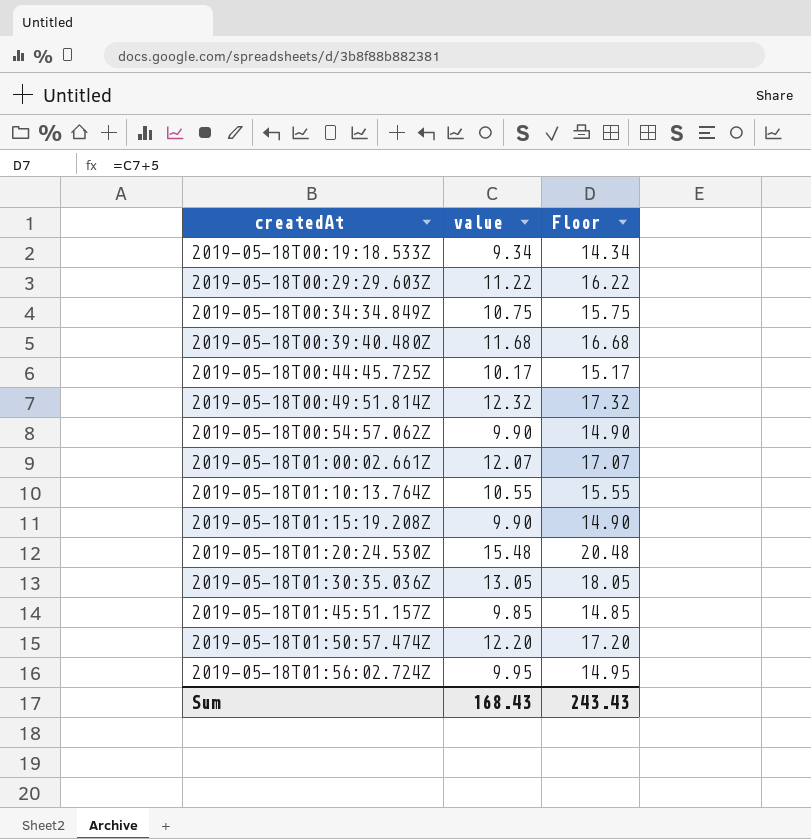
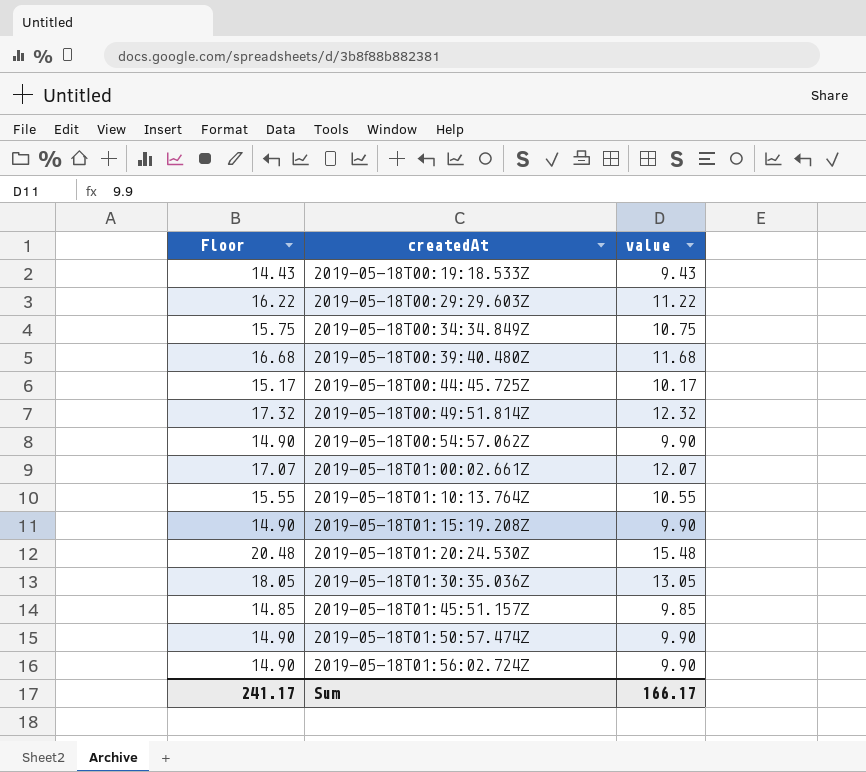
column Floor | position: 3 -> 1
2019-05-18T00:19:18.533Z | Floor: 14.34 -> 14.43
2019-05-18T00:19:18.533Z | value: 9.34 -> 9.43
2019-05-18T01:50:57.474Z | Floor: 17.20 -> 14.90
2019-05-18T01:50:57.474Z | value: 12.20 -> 9.90
2019-05-18T01:56:02.724Z | Floor: 14.95 -> 14.90
2019-05-18T01:56:02.724Z | value: 9.95 -> 9.90
Sum | Floor: 243.43 -> 241.17
Sum | value: 168.43 -> 166.17

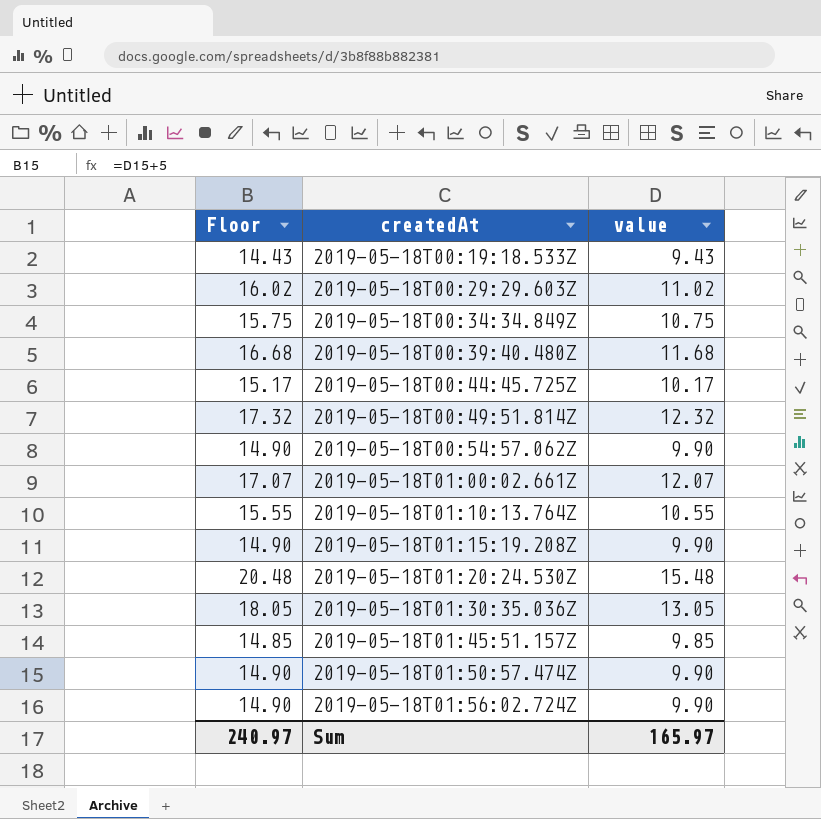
2019-05-18T00:29:29.603Z | Floor: 16.22 -> 16.02
2019-05-18T00:29:29.603Z | value: 11.22 -> 11.02
Sum | Floor: 241.17 -> 240.97
Sum | value: 166.17 -> 165.97

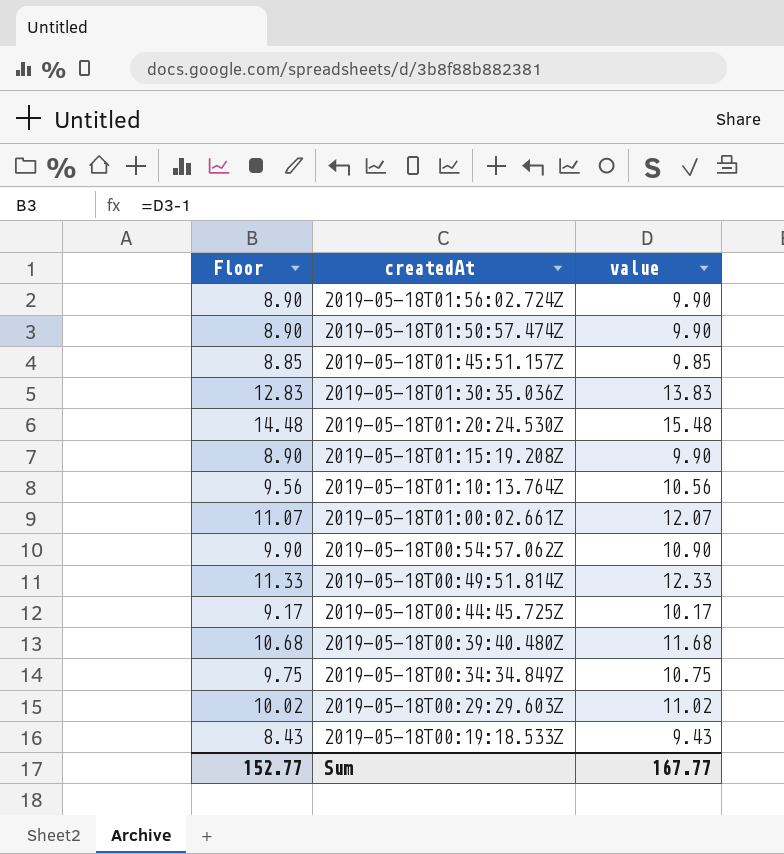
row order: createdAt ascending -> createdAt descending
column Floor | formula: [value] + 5 -> [value] - 1
2019-05-18T01:30:35.036Z | value: 13.05 -> 13.83
2019-05-18T01:10:13.764Z | value: 10.55 -> 10.56
2019-05-18T00:54:57.062Z | value: 9.90 -> 10.90
2019-05-18T00:49:51.814Z | value: 12.32 -> 12.33
Sum | Floor: 240.97 -> 152.77
Sum | value: 165.97 -> 167.77

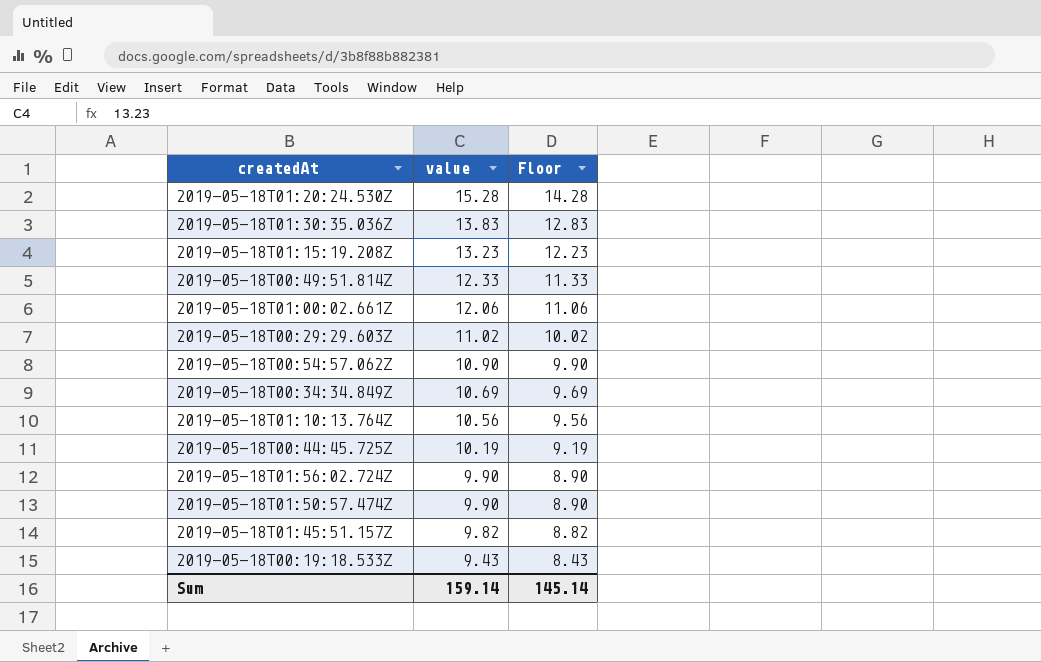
row order: createdAt descending -> value descending
column Floor | position: 1 -> 3
row 2019-05-18T00:39:40.480Z: 10.68 | 11.68 -> none
2019-05-18T01:20:24.530Z | value: 15.48 -> 15.28
2019-05-18T01:20:24.530Z | Floor: 14.48 -> 14.28
2019-05-18T01:15:19.208Z | value: 9.90 -> 13.23
2019-05-18T01:15:19.208Z | Floor: 8.90 -> 12.23
2019-05-18T01:00:02.661Z | value: 12.07 -> 12.06
2019-05-18T01:00:02.661Z | Floor: 11.07 -> 11.06
2019-05-18T00:34:34.849Z | value: 10.75 -> 10.69
2019-05-18T00:34:34.849Z | Floor: 9.75 -> 9.69
2019-05-18T00:44:45.725Z | value: 10.17 -> 10.19
2019-05-18T00:44:45.725Z | Floor: 9.17 -> 9.19
2019-05-18T01:45:51.157Z | value: 9.85 -> 9.82
2019-05-18T01:45:51.157Z | Floor: 8.85 -> 8.82
Sum | value: 167.77 -> 159.14
Sum | Floor: 152.77 -> 145.14

